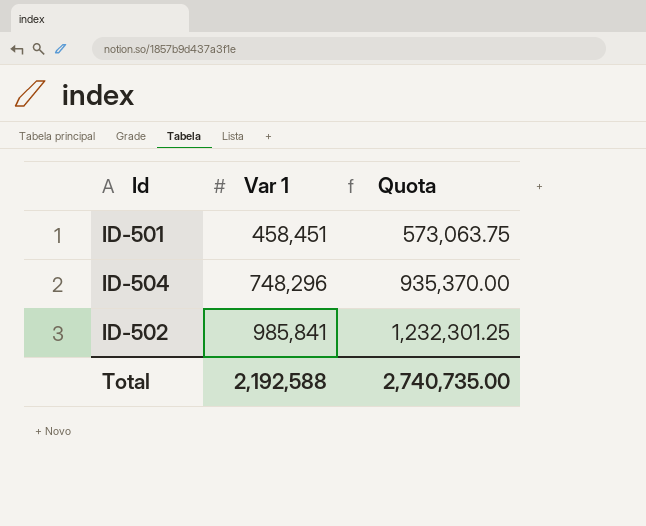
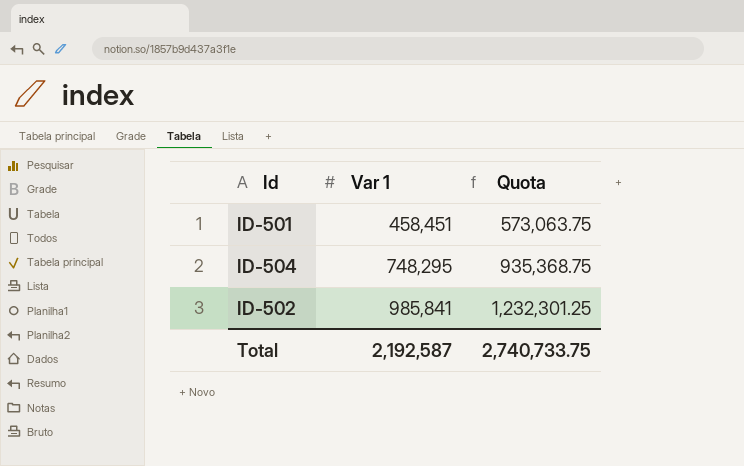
ID-504 | Var 1: 748,296 -> 748,295
ID-504 | Quota: 935,370.00 -> 935,368.75
Total | Var 1: 2,192,588 -> 2,192,587
Total | Quota: 2,740,735.00 -> 2,740,733.75

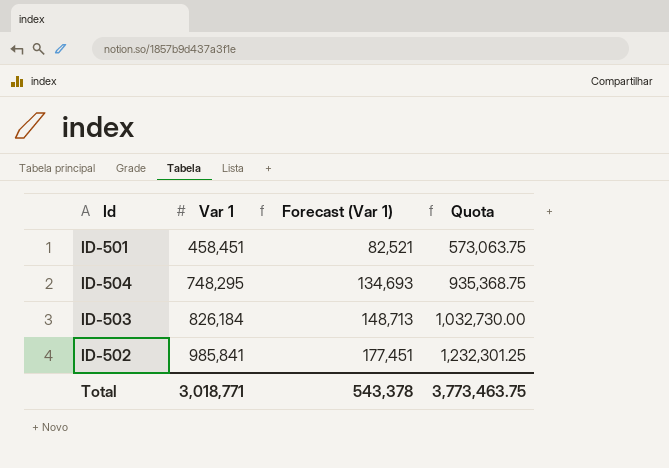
column Forecast (Var 1) | formula: none -> [Var 1] * 0.18
row ID-503: none -> 826,184 | 148,713 | 1,032,730.00
Total | Var 1: 2,192,587 -> 3,018,771
Total | Quota: 2,740,733.75 -> 3,773,463.75

